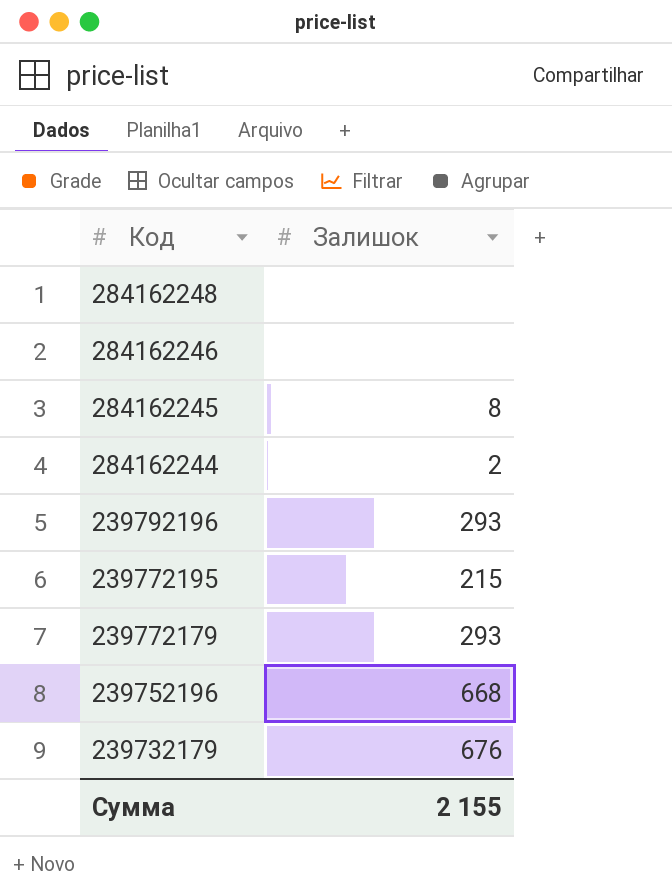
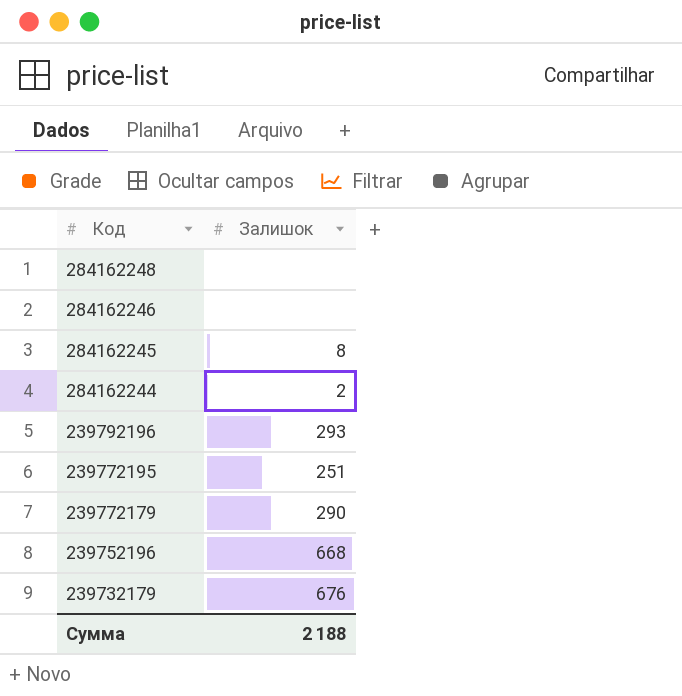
239772195 | Залишок: 215 -> 251
239772179 | Залишок: 293 -> 290
Сумма | Залишок: 2 155 -> 2 188

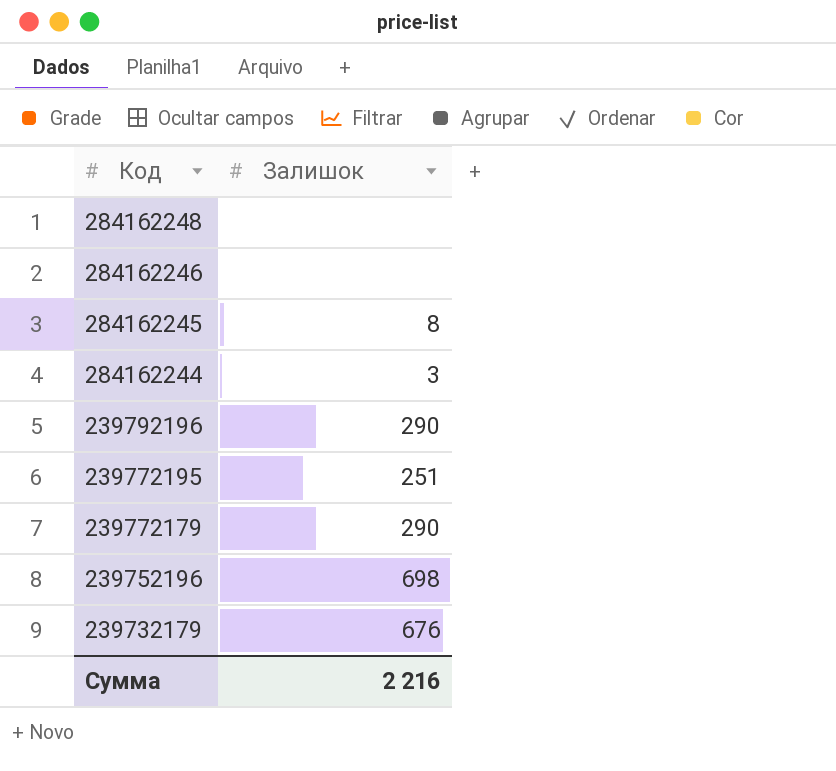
284162244 | Залишок: 2 -> 3
239792196 | Залишок: 293 -> 290
239752196 | Залишок: 668 -> 698
Сумма | Залишок: 2 188 -> 2 216

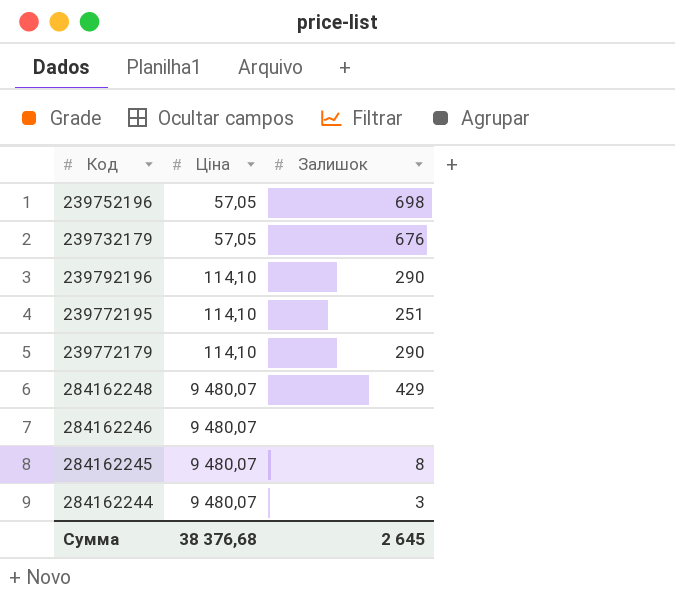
row order: Код descending -> Ціна ascending
column Ціна | position: none -> 2
284162248 | Залишок: none -> 429
Сумма | Залишок: 2 216 -> 2 645

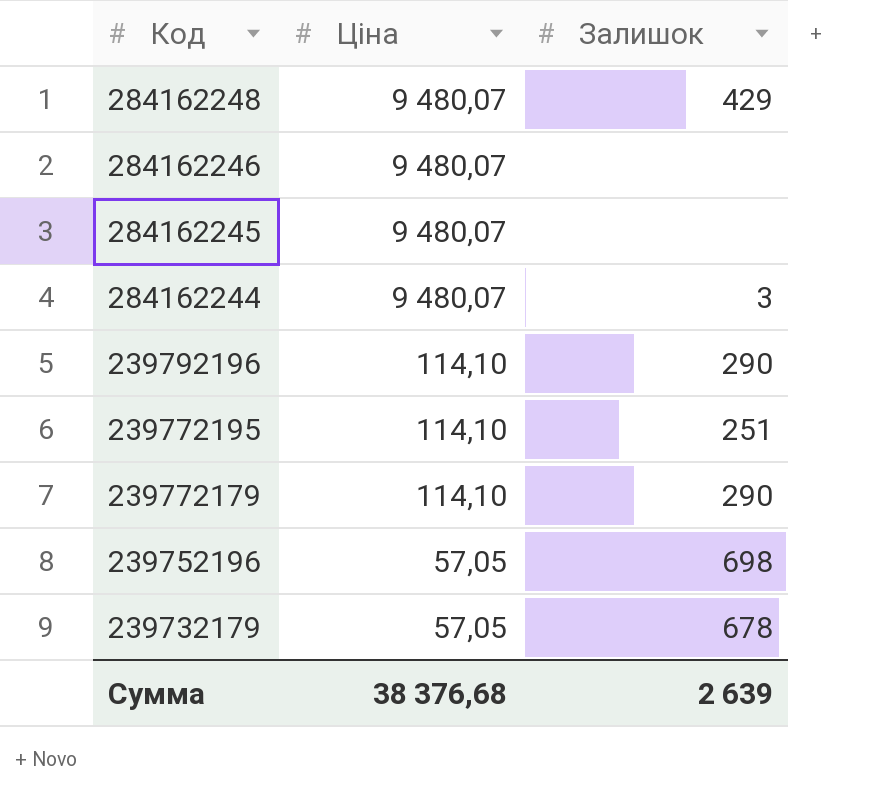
row order: Ціна ascending -> Код descending
284162245 | Залишок: 8 -> none
239732179 | Залишок: 676 -> 678
Сумма | Залишок: 2 645 -> 2 639

